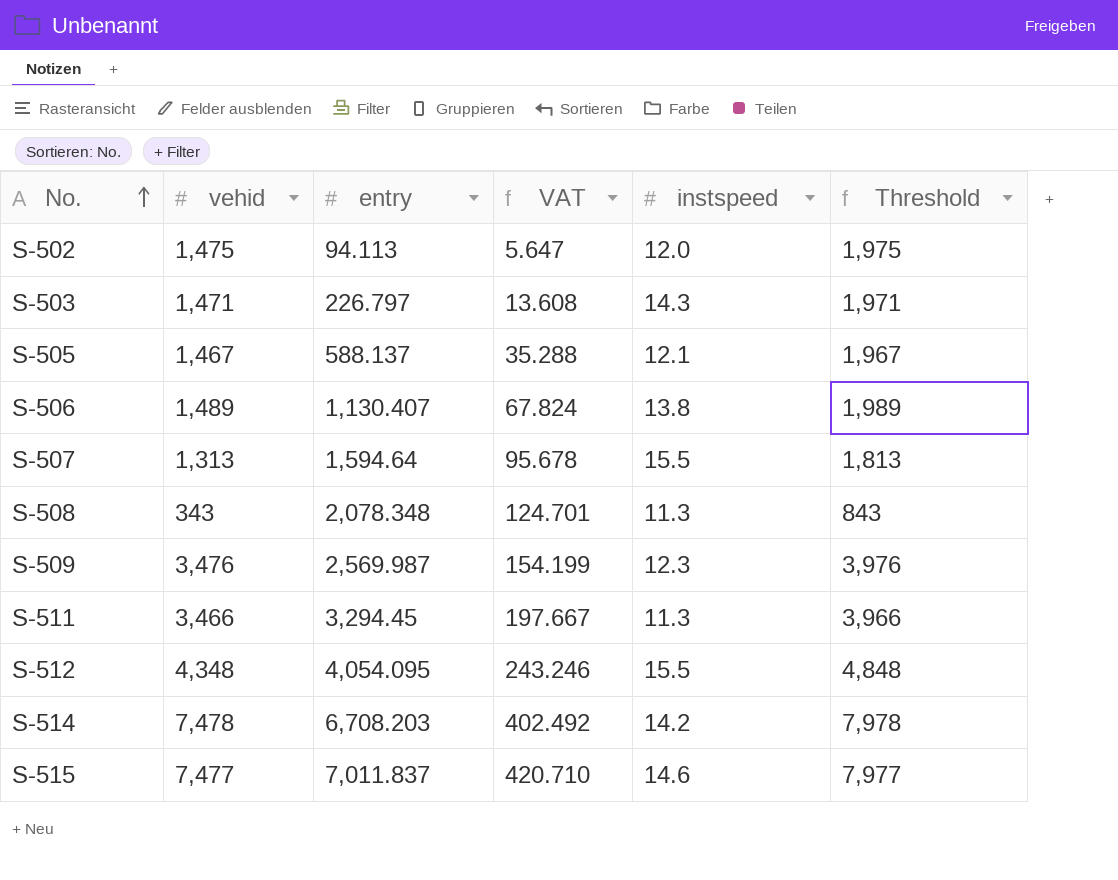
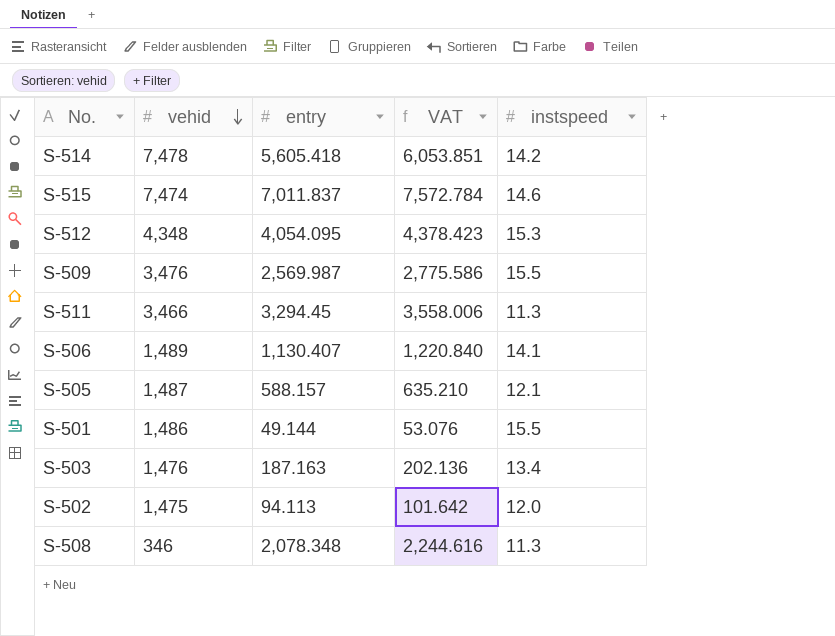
row order: No. ascending -> vehid descending
column Threshold | formula: [vehid] + 500 -> none
column VAT | formula: [entry] * 0.06 -> [entry] * 1.08
row S-507: 1,313 | 1,594.64 | 95.678 | 15.5 | 1,813 -> none
S-514 | entry: 6,708.203 -> 5,605.418
S-515 | vehid: 7,477 -> 7,474
S-512 | instspeed: 15.5 -> 15.3
S-509 | instspeed: 12.3 -> 15.5
S-506 | instspeed: 13.8 -> 14.1
S-505 | vehid: 1,467 -> 1,487
S-505 | entry: 588.137 -> 588.157
row S-501: none -> 1,486 | 49.144 | 53.076 | 15.5
S-503 | vehid: 1,471 -> 1,476
S-503 | entry: 226.797 -> 187.163
S-503 | instspeed: 14.3 -> 13.4
S-508 | vehid: 343 -> 346

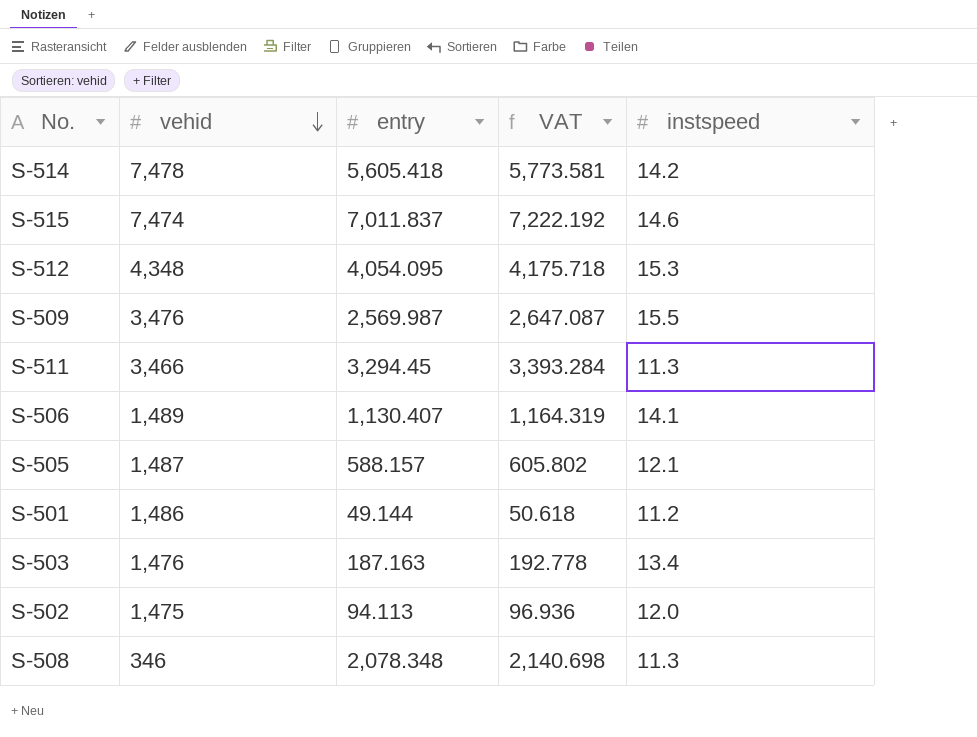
column VAT | formula: [entry] * 1.08 -> [entry] * 1.03
S-501 | instspeed: 15.5 -> 11.2

